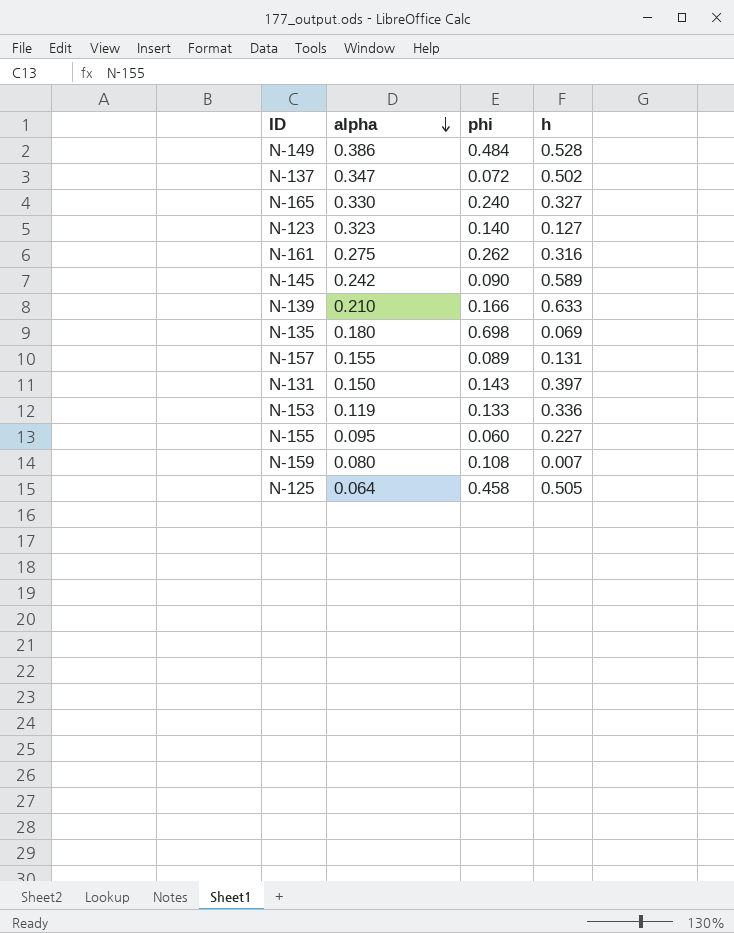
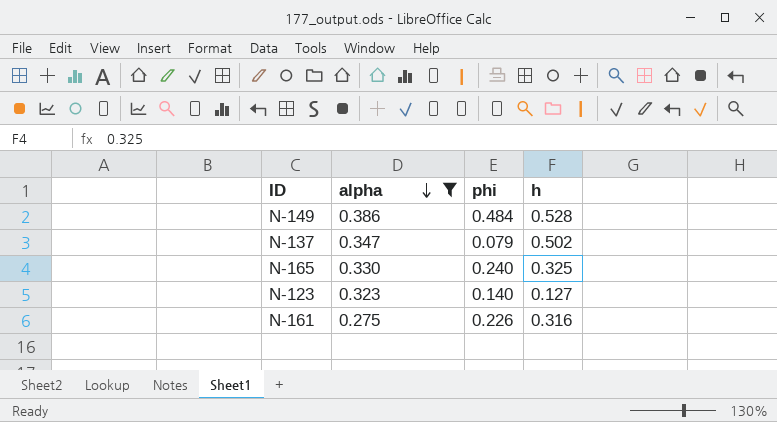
filter: none -> alpha >= 0.275
N-137 | phi: 0.072 -> 0.079
N-165 | h: 0.327 -> 0.325
N-161 | phi: 0.262 -> 0.226

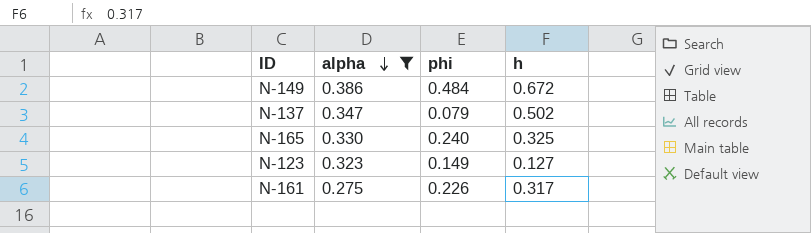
N-149 | h: 0.528 -> 0.672
N-123 | phi: 0.140 -> 0.149
N-161 | h: 0.316 -> 0.317

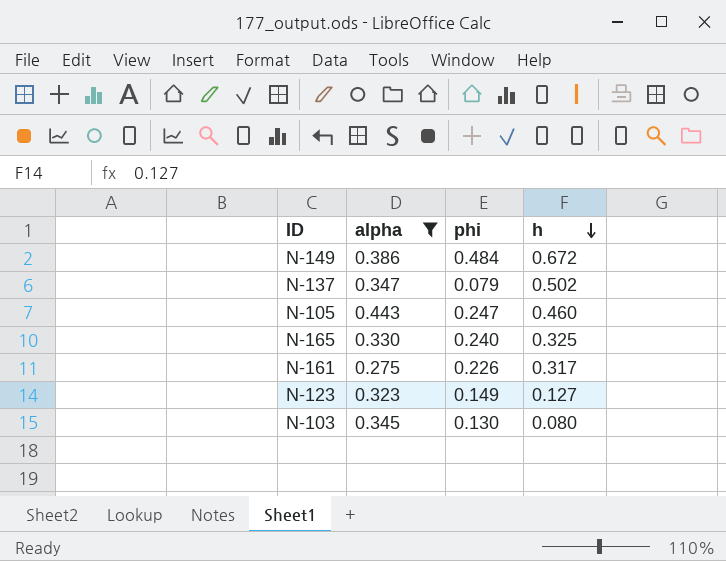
row order: alpha descending -> h descending
row N-105: none -> 0.443 | 0.247 | 0.460
row N-103: none -> 0.345 | 0.130 | 0.080

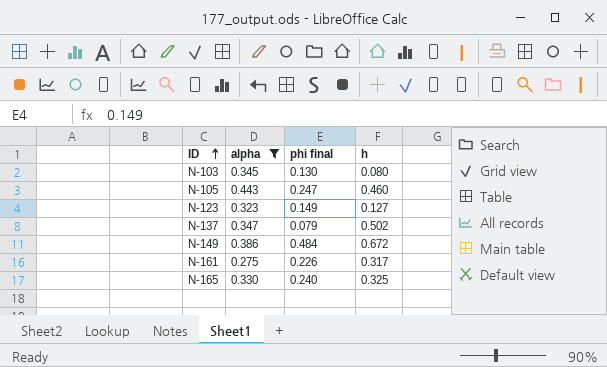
row order: h descending -> ID ascending
column name: phi -> phi final

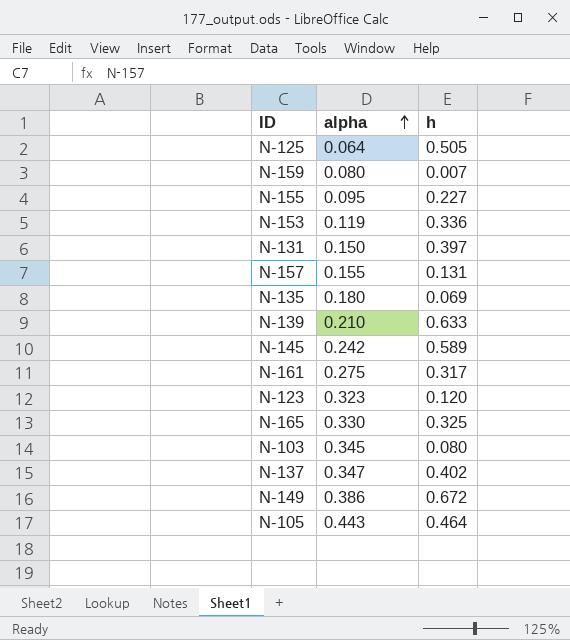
filter: alpha >= 0.275 -> none
row order: ID ascending -> alpha ascending
column phi final | position: 3 -> none
N-123 | h: 0.127 -> 0.120
N-137 | h: 0.502 -> 0.402
N-105 | h: 0.460 -> 0.464

